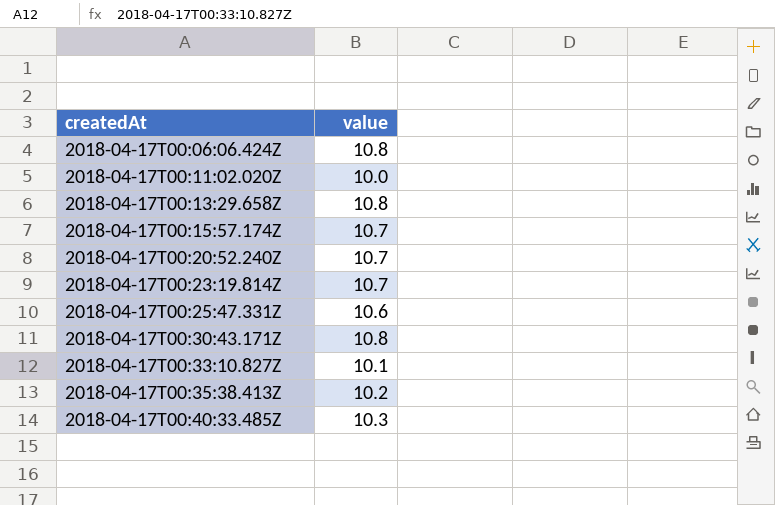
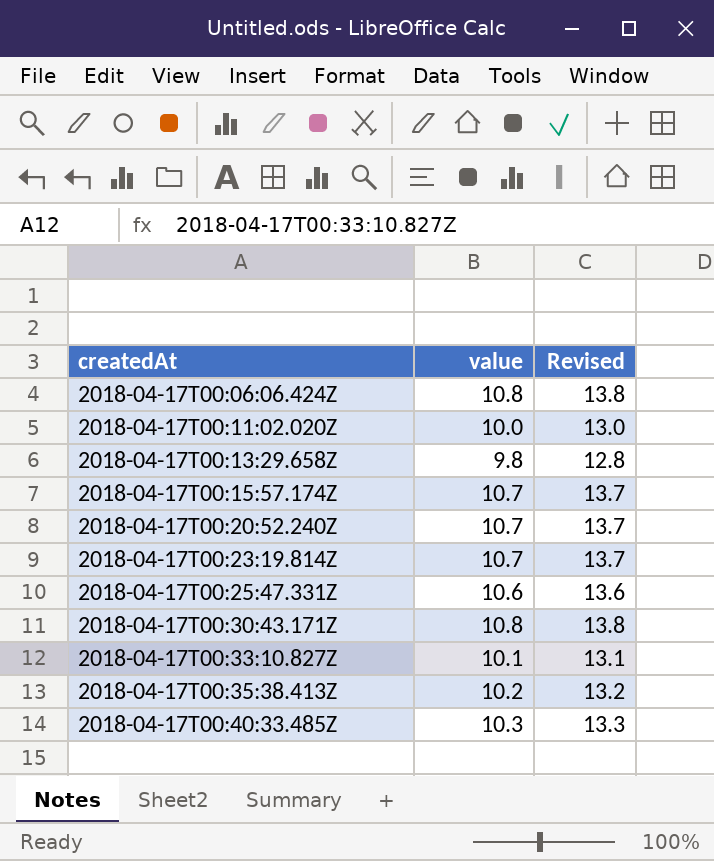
column Revised | formula: none -> [value] + 3
2018-04-17T00:13:29.658Z | value: 10.8 -> 9.8

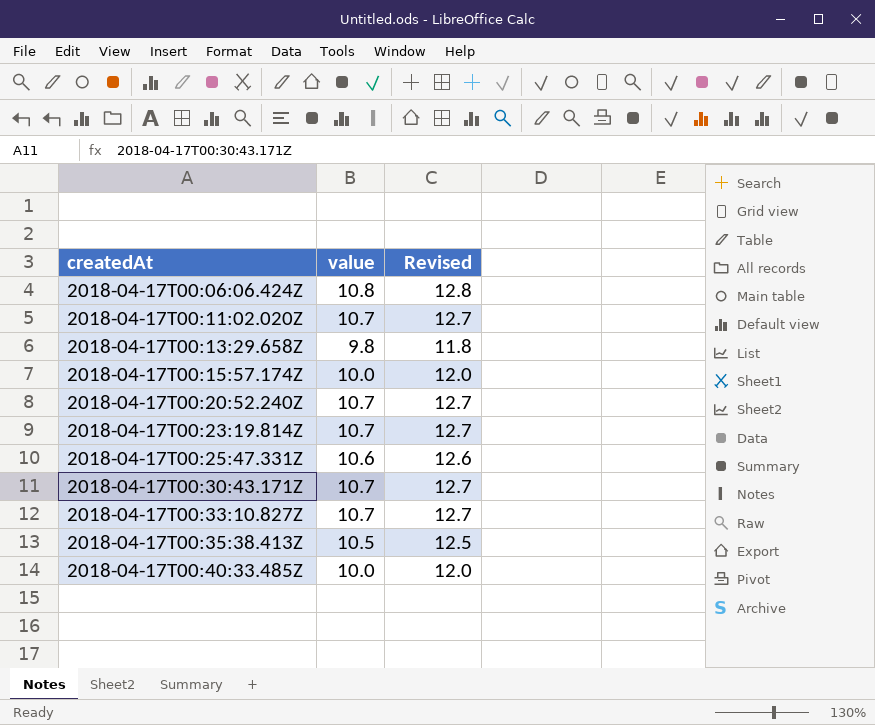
column Revised | formula: [value] + 3 -> [value] + 2
2018-04-17T00:11:02.020Z | value: 10.0 -> 10.7
2018-04-17T00:15:57.174Z | value: 10.7 -> 10.0
2018-04-17T00:30:43.171Z | value: 10.8 -> 10.7
2018-04-17T00:33:10.827Z | value: 10.1 -> 10.7
2018-04-17T00:35:38.413Z | value: 10.2 -> 10.5
2018-04-17T00:40:33.485Z | value: 10.3 -> 10.0

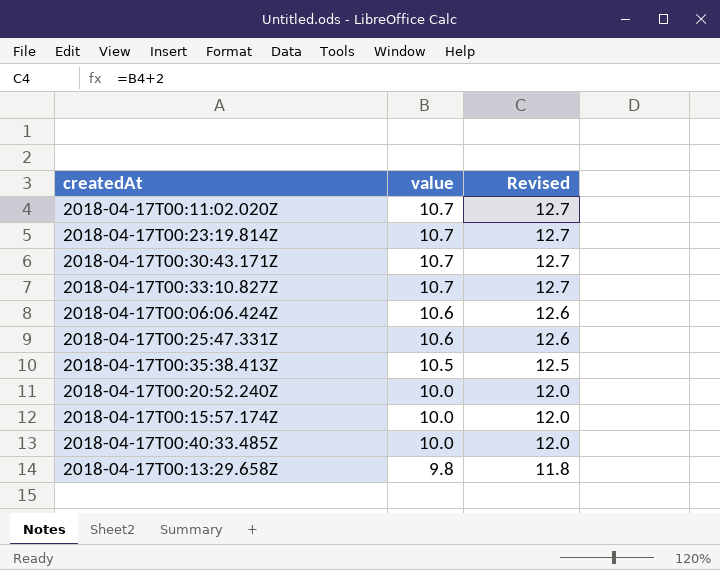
row order: createdAt ascending -> value descending
2018-04-17T00:06:06.424Z | value: 10.8 -> 10.6
2018-04-17T00:06:06.424Z | Revised: 12.8 -> 12.6
2018-04-17T00:20:52.240Z | value: 10.7 -> 10.0
2018-04-17T00:20:52.240Z | Revised: 12.7 -> 12.0

